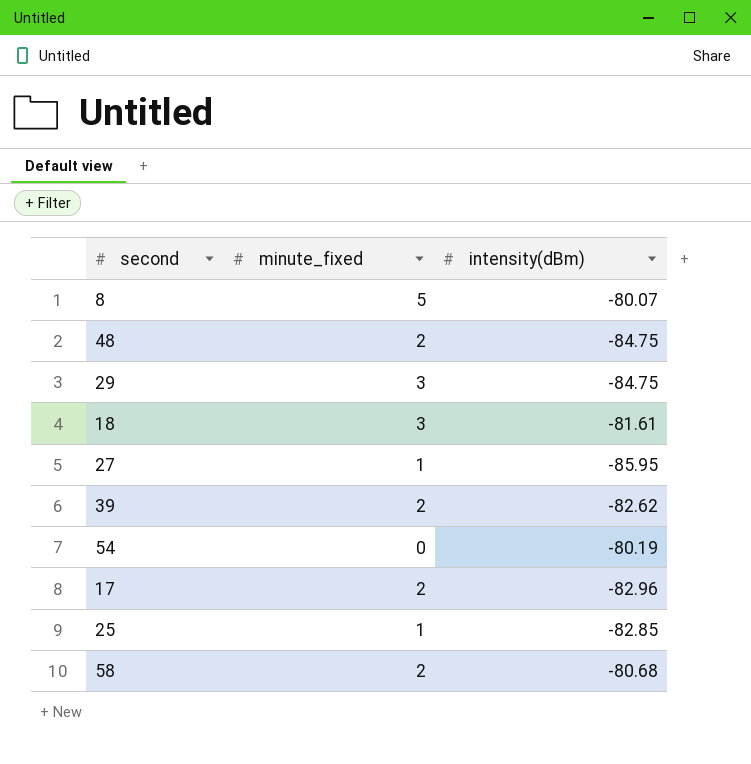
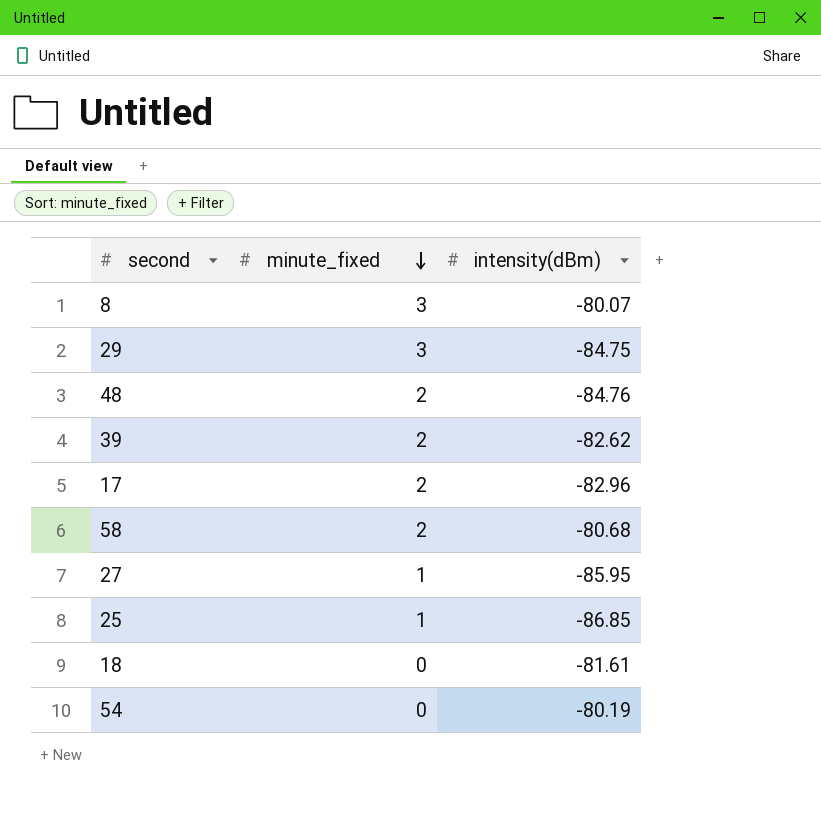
row order: none -> minute_fixed descending
8 | minute_fixed: 5 -> 3
48 | intensity(dBm): -84.75 -> -84.76
25 | intensity(dBm): -82.85 -> -86.85
18 | minute_fixed: 3 -> 0

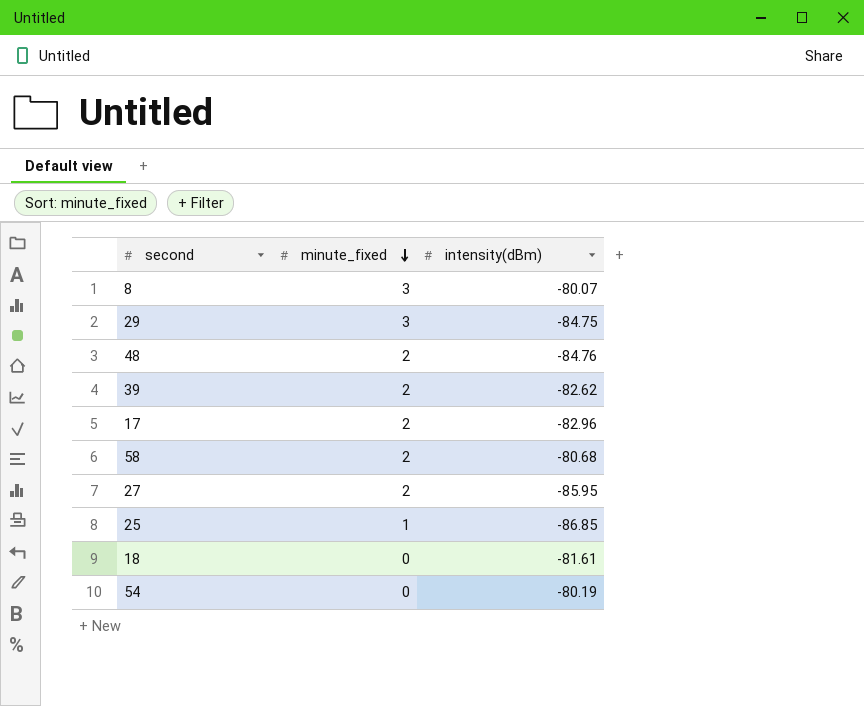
27 | minute_fixed: 1 -> 2

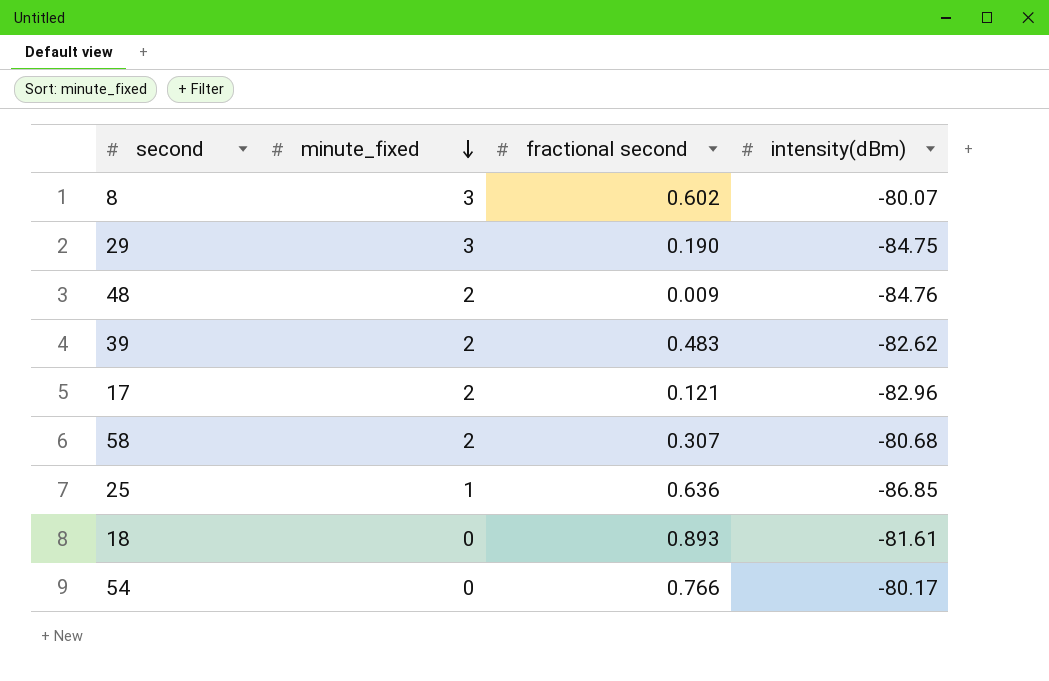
column fractional second | position: none -> 3
row 27: 2 | -85.95 -> none
54 | intensity(dBm): -80.19 -> -80.17

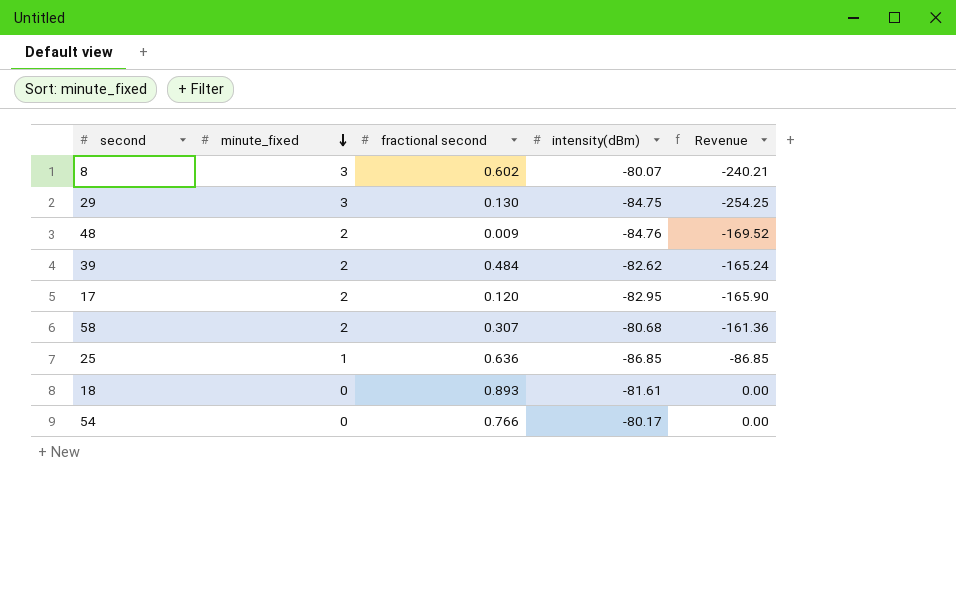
column Revenue | formula: none -> [minute_fixed] * [intensity(dBm)]
29 | fractional second: 0.190 -> 0.130
39 | fractional second: 0.483 -> 0.484
17 | fractional second: 0.121 -> 0.120
17 | intensity(dBm): -82.96 -> -82.95

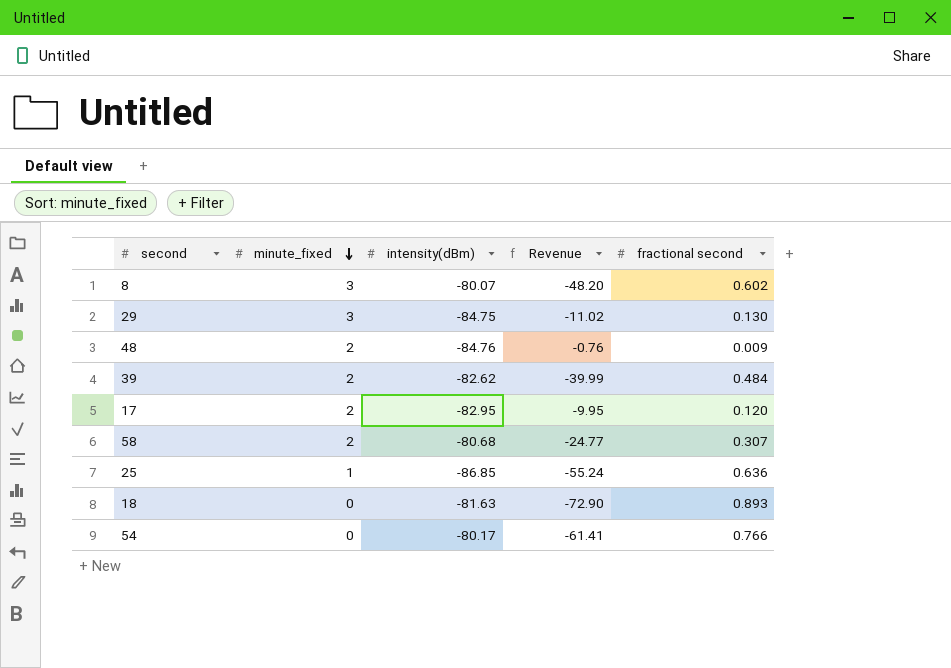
column Revenue | formula: [minute_fixed] * [intensity(dBm)] -> [intensity(dBm)] * [fractional second]
column fractional second | position: 3 -> 5
18 | intensity(dBm): -81.61 -> -81.63

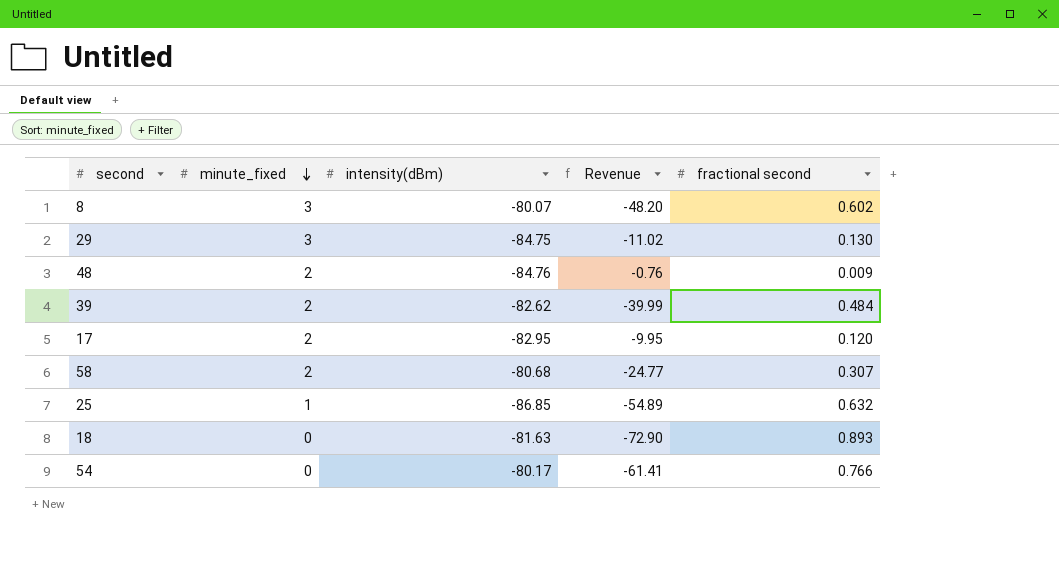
25 | Revenue: -55.24 -> -54.89
25 | fractional second: 0.636 -> 0.632

